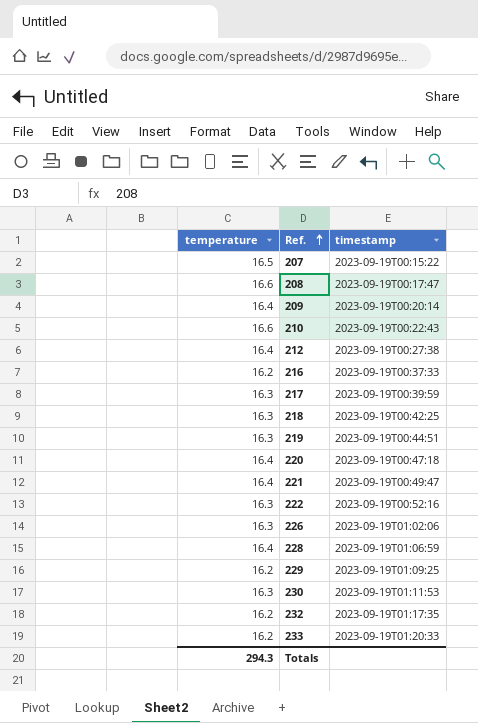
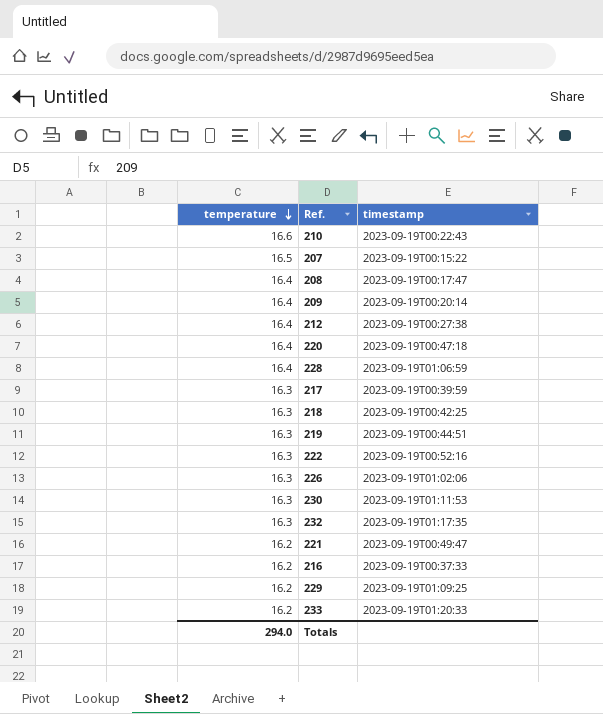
row order: Ref. ascending -> temperature descending
208 | temperature: 16.6 -> 16.4
232 | temperature: 16.2 -> 16.3
221 | temperature: 16.4 -> 16.2
Totals | temperature: 294.3 -> 294.0

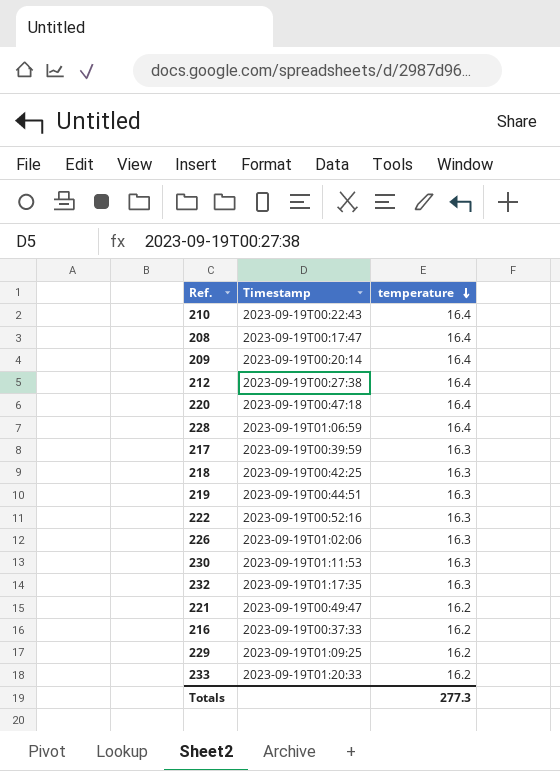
column name: timestamp -> Timestamp
column temperature | position: 1 -> 3
row 207: 16.5 | 2023-09-19T00:15:22 -> none
210 | temperature: 16.6 -> 16.4
Totals | temperature: 294.0 -> 277.3

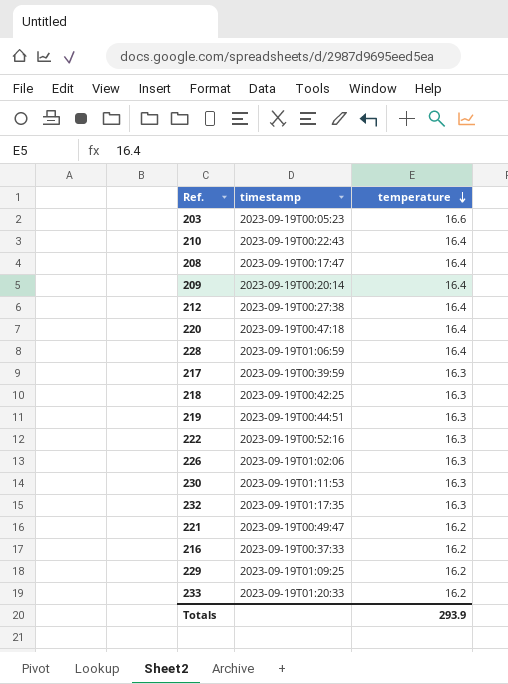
column name: Timestamp -> timestamp
row 203: none -> 2023-09-19T00:05:23 | 16.6
Totals | temperature: 277.3 -> 293.9

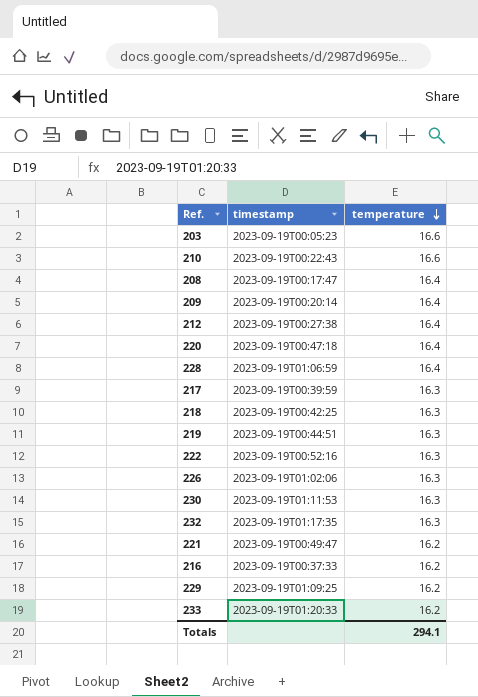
210 | temperature: 16.4 -> 16.6
Totals | temperature: 293.9 -> 294.1

